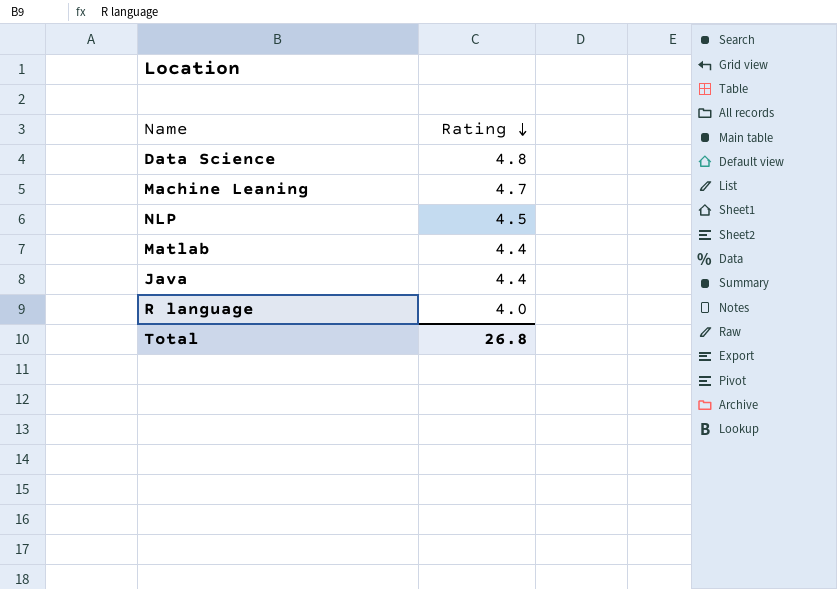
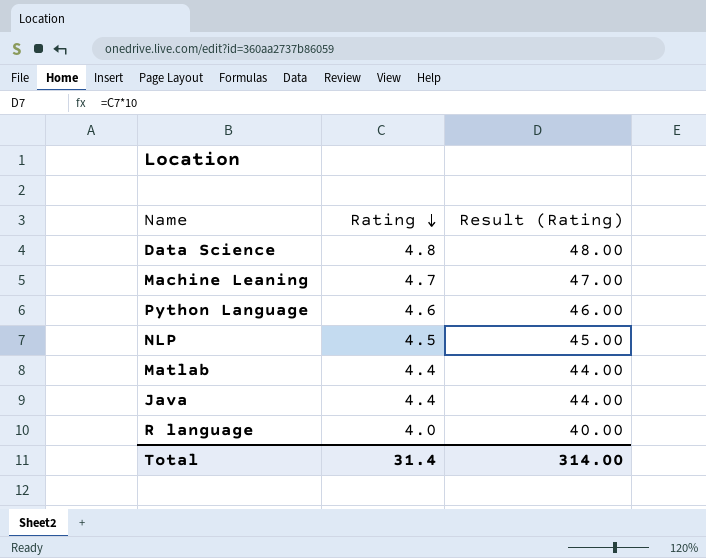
column Result (Rating) | formula: none -> [Rating] * 10
row Python Language: none -> 4.6 | 46.00
Total | Rating: 26.8 -> 31.4

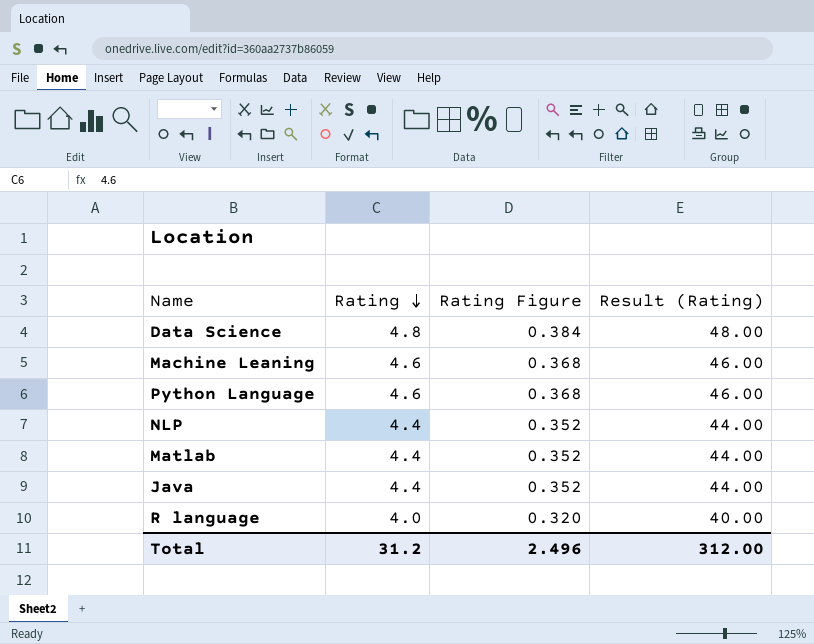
column Rating Figure | formula: none -> [Rating] * 0.08
Machine Leaning | Rating: 4.7 -> 4.6
Machine Leaning | Result (Rating): 47.00 -> 46.00
NLP | Rating: 4.5 -> 4.4
NLP | Result (Rating): 45.00 -> 44.00
Total | Rating: 31.4 -> 31.2
Total | Result (Rating): 314.00 -> 312.00

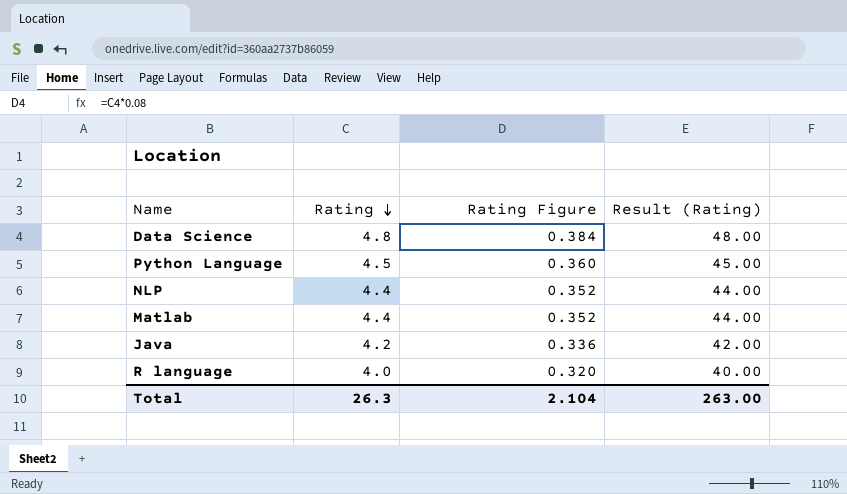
row Machine Leaning: 4.6 | 0.368 | 46.00 -> none
Python Language | Rating: 4.6 -> 4.5
Python Language | Rating Figure: 0.368 -> 0.360
Python Language | Result (Rating): 46.00 -> 45.00
Java | Rating: 4.4 -> 4.2
Java | Rating Figure: 0.352 -> 0.336
Java | Result (Rating): 44.00 -> 42.00
Total | Rating: 31.2 -> 26.3
Total | Rating Figure: 2.496 -> 2.104
Total | Result (Rating): 312.00 -> 263.00

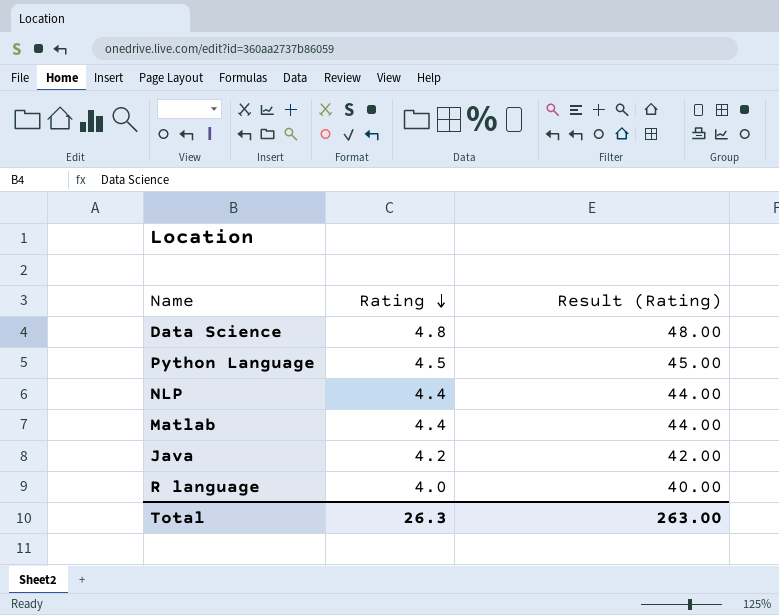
column Rating Figure | formula: [Rating] * 0.08 -> none

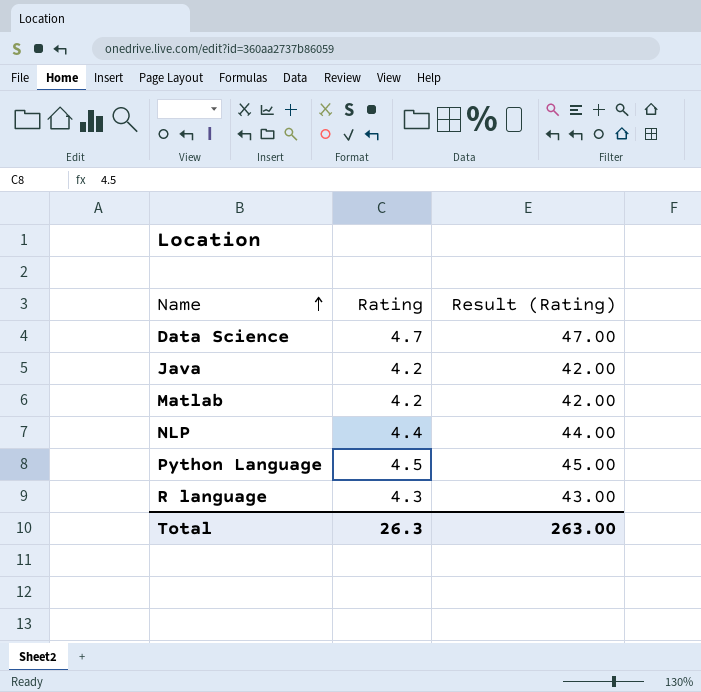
row order: Rating descending -> Name ascending
Data Science | Rating: 4.8 -> 4.7
Data Science | Result (Rating): 48.00 -> 47.00
Matlab | Rating: 4.4 -> 4.2
Matlab | Result (Rating): 44.00 -> 42.00
R language | Rating: 4.0 -> 4.3
R language | Result (Rating): 40.00 -> 43.00

